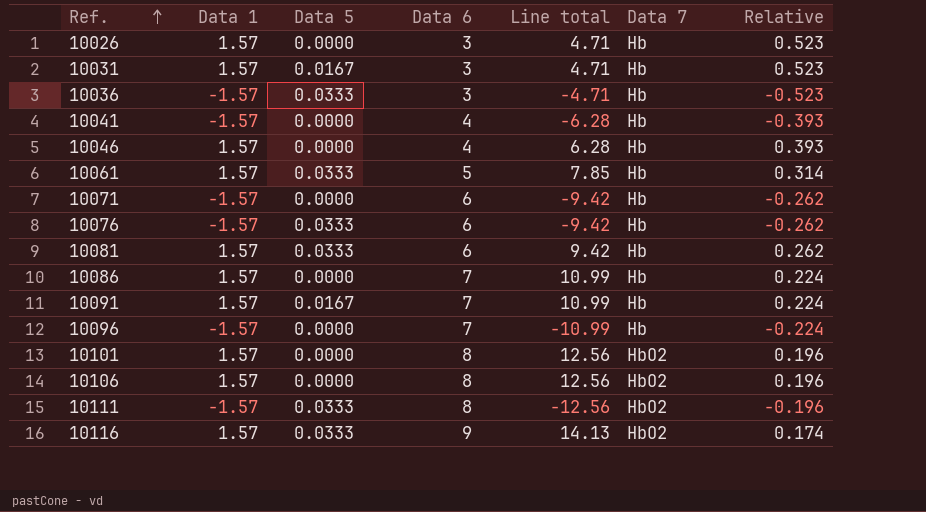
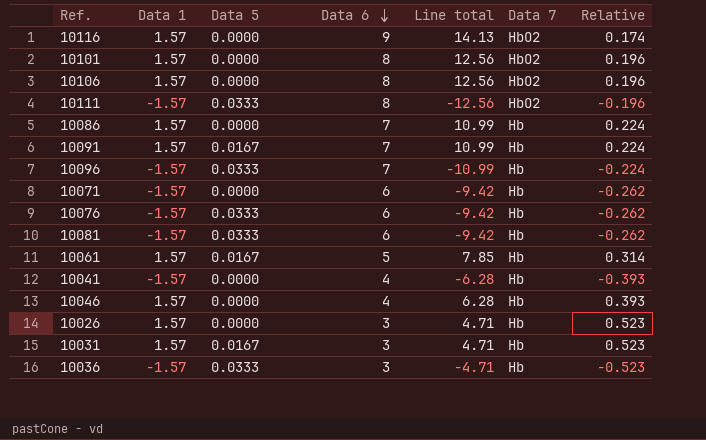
row order: Ref. ascending -> Data 6 descending
10116 | Data 5: 0.0333 -> 0.0000
10096 | Data 5: 0.0000 -> 0.0333
10081 | Data 1: 1.57 -> -1.57
10081 | Line total: 9.42 -> -9.42
10081 | Relative: 0.262 -> -0.262
10061 | Data 5: 0.0333 -> 0.0167

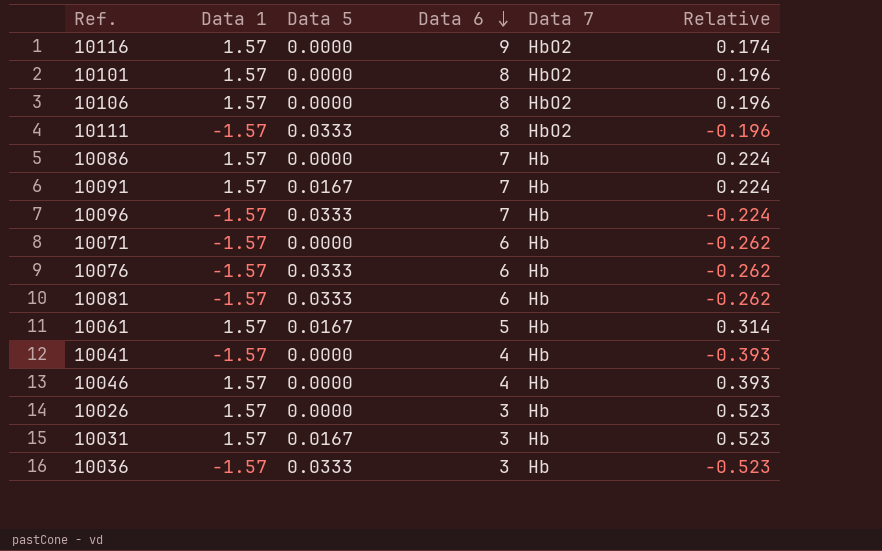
column Line total | formula: [Data 1] * [Data 6] -> none

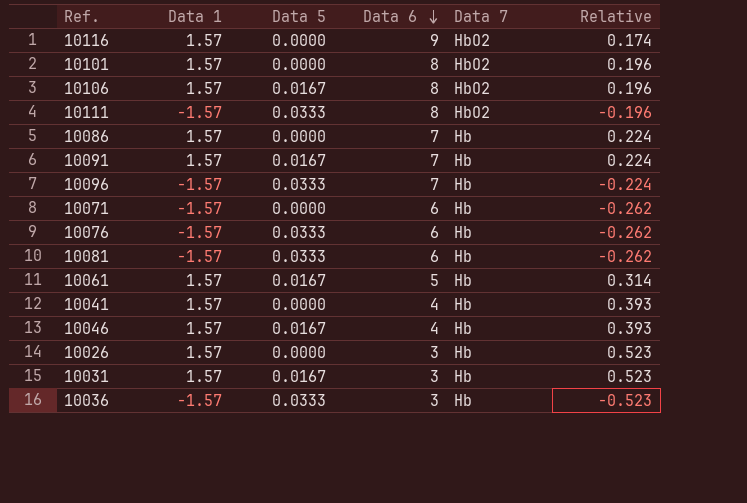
10106 | Data 5: 0.0000 -> 0.0167
10041 | Data 1: -1.57 -> 1.57
10041 | Relative: -0.393 -> 0.393
10046 | Data 5: 0.0000 -> 0.0167

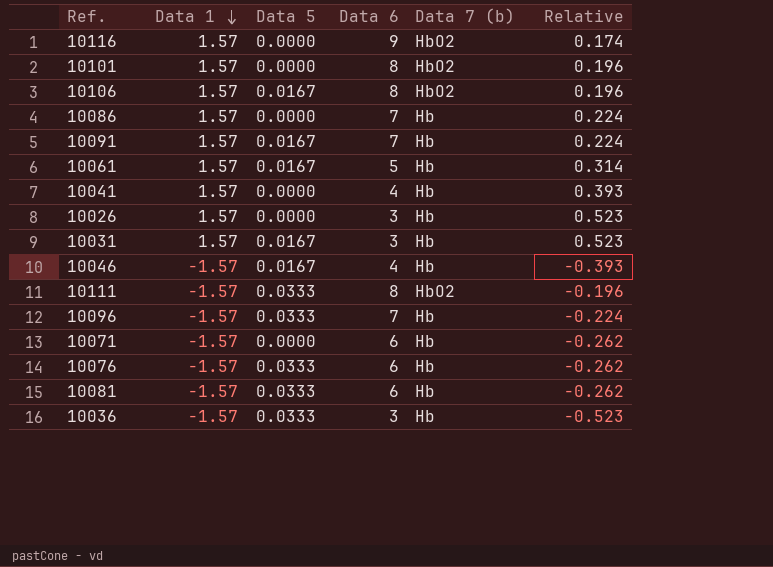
row order: Data 6 descending -> Data 1 descending
column name: Data 7 -> Data 7 (b)
10046 | Data 1: 1.57 -> -1.57
10046 | Relative: 0.393 -> -0.393

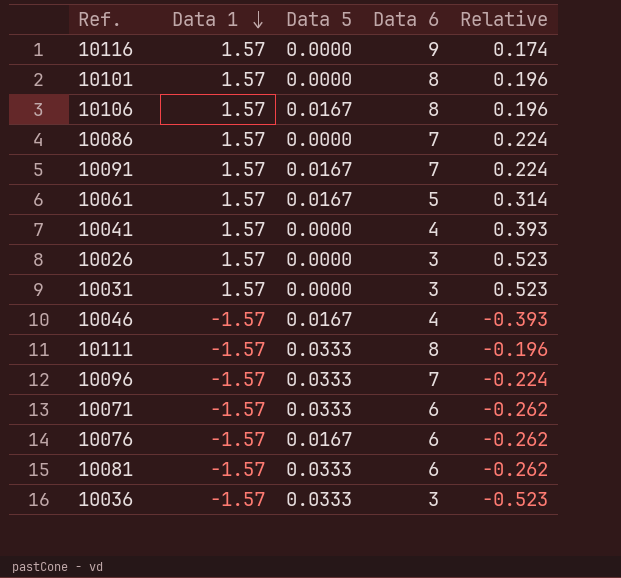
column Data 7 (b) | position: 5 -> none
10031 | Data 5: 0.0167 -> 0.0000
10071 | Data 5: 0.0000 -> 0.0333
10076 | Data 5: 0.0333 -> 0.0167

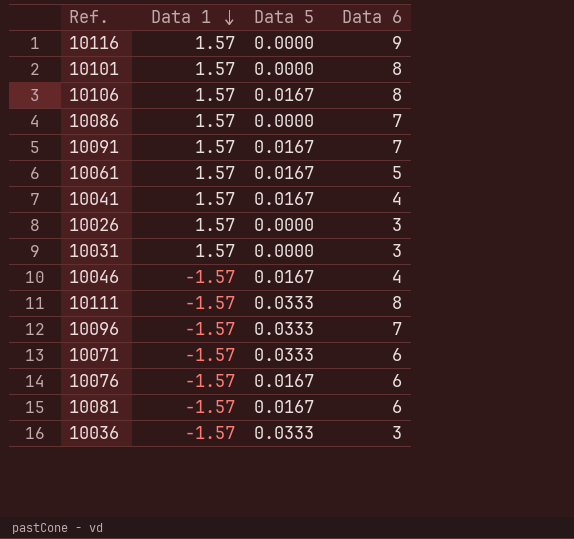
column Relative | formula: [Data 1] / [Data 6] -> none
10041 | Data 5: 0.0000 -> 0.0167
10081 | Data 5: 0.0333 -> 0.0167

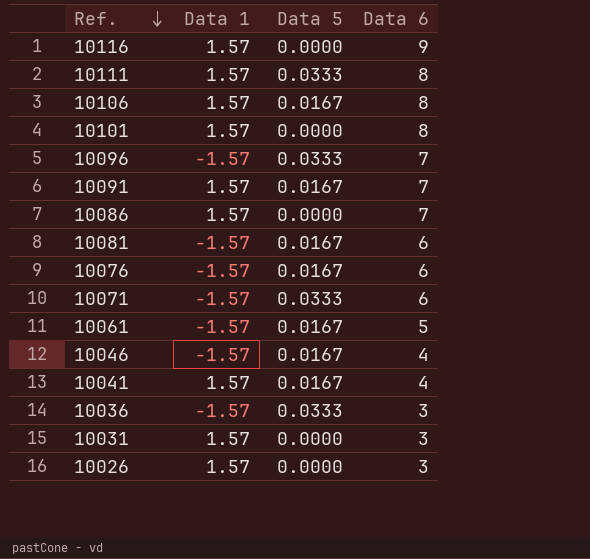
row order: Data 1 descending -> Ref. descending
10111 | Data 1: -1.57 -> 1.57
10061 | Data 1: 1.57 -> -1.57

